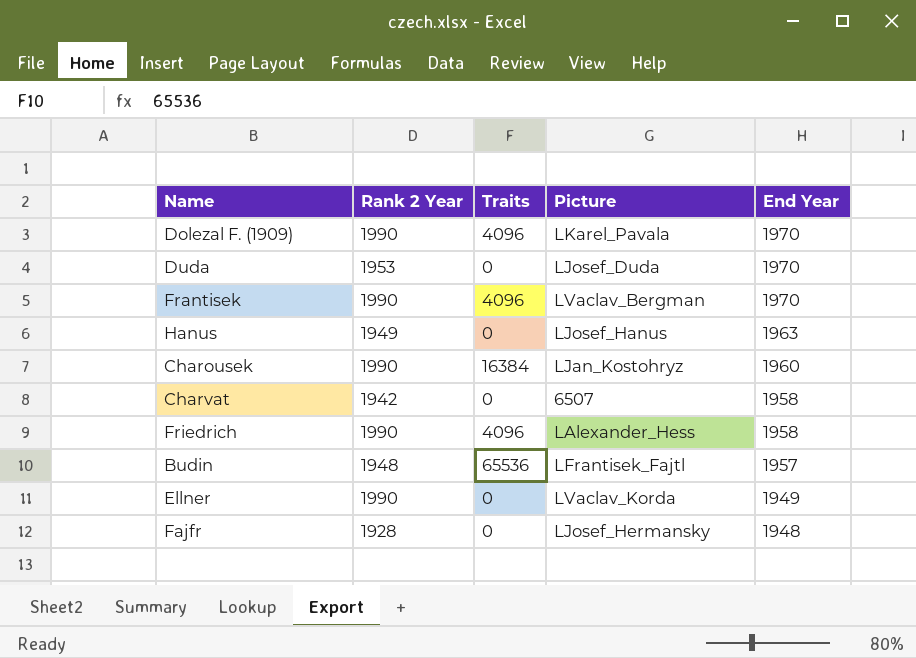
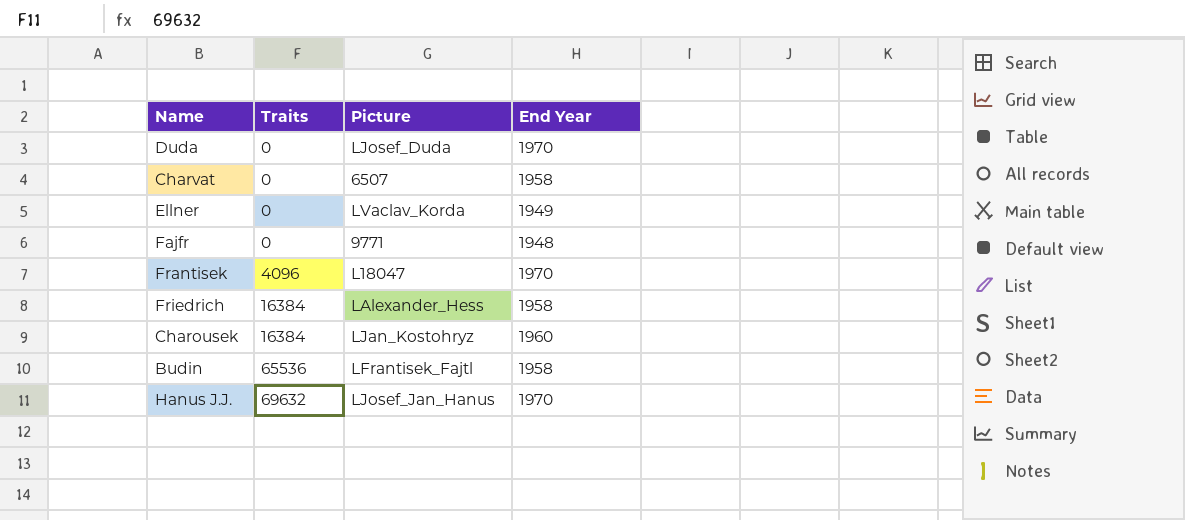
row order: End Year descending -> Traits ascending
column Rank 2 Year | position: 2 -> none
row Dolezal F. (1909): 1990 | 4096 | LKarel_Pavala | 1970 -> none
row Hanus: 1949 | 0 | LJosef_Hanus | 1963 -> none
Fajfr | Picture: LJosef_Hermansky -> 9771
Frantisek | Picture: LVaclav_Bergman -> L18047
Friedrich | Traits: 4096 -> 16384
Budin | End Year: 1957 -> 1958
row Hanus J.J.: none -> 69632 | LJosef_Jan_Hanus | 1970

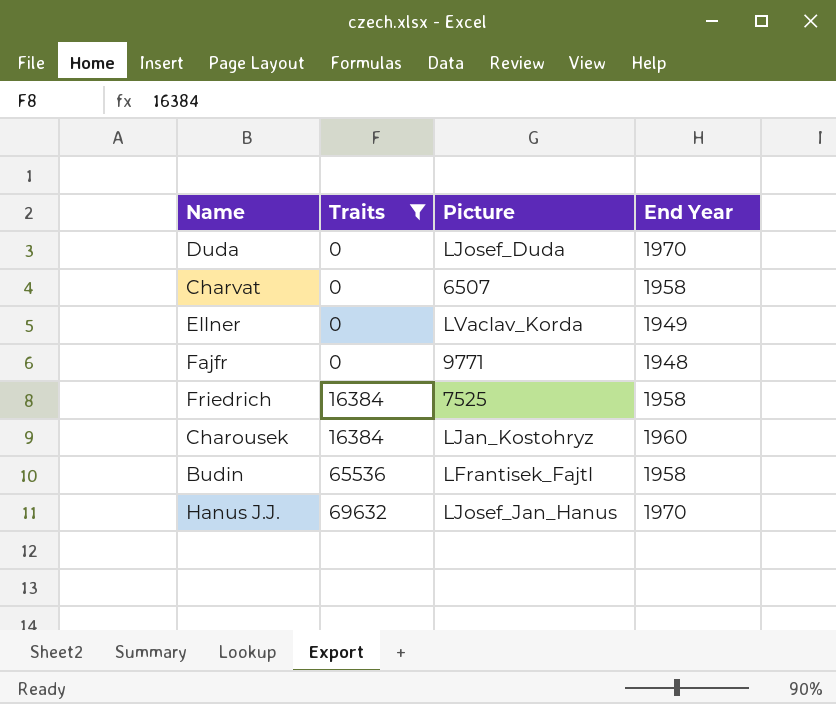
filter: none -> Traits != 4096
Friedrich | Picture: LAlexander_Hess -> 7525

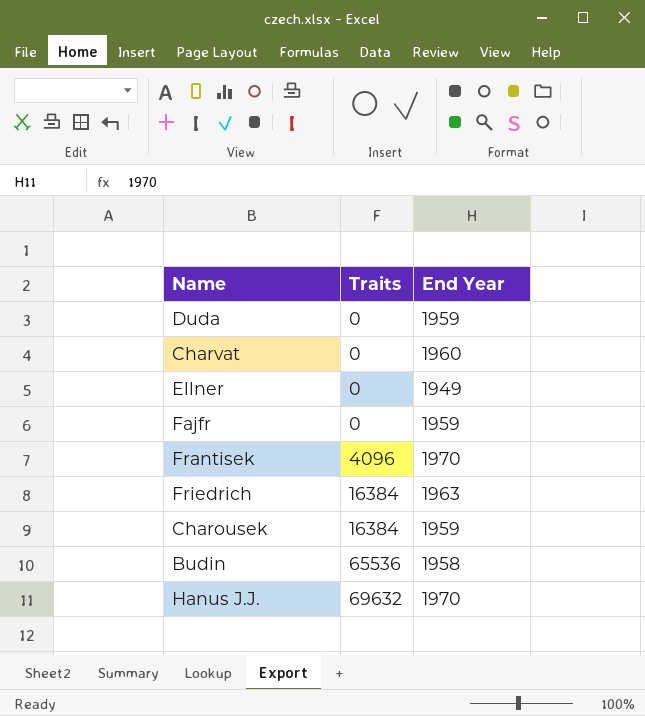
filter: Traits != 4096 -> none
column Picture | position: 3 -> none
Duda | End Year: 1970 -> 1959
Charvat | End Year: 1958 -> 1960
Fajfr | End Year: 1948 -> 1959
Friedrich | End Year: 1958 -> 1963
Charousek | End Year: 1960 -> 1959

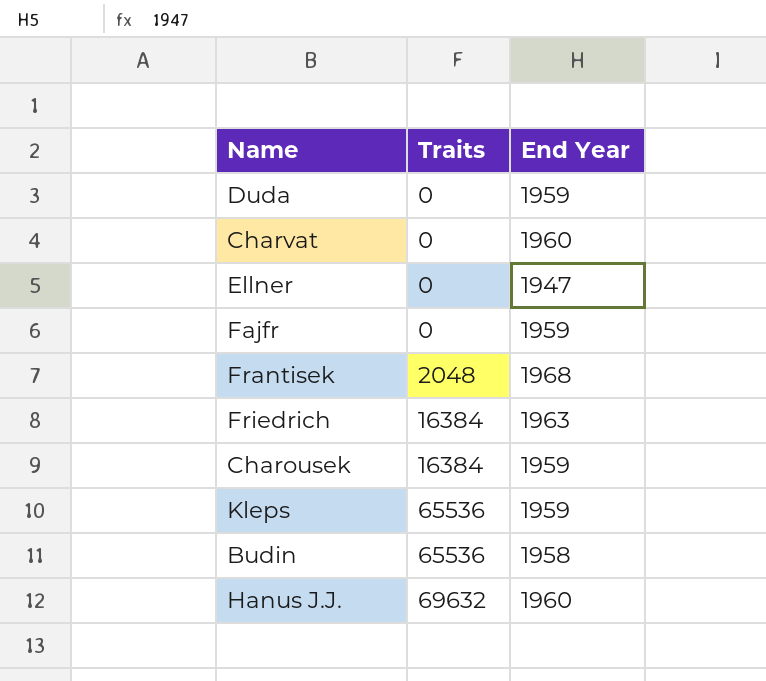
Ellner | End Year: 1949 -> 1947
Frantisek | Traits: 4096 -> 2048
Frantisek | End Year: 1970 -> 1968
row Kleps: none -> 65536 | 1959
Hanus J.J. | End Year: 1970 -> 1960

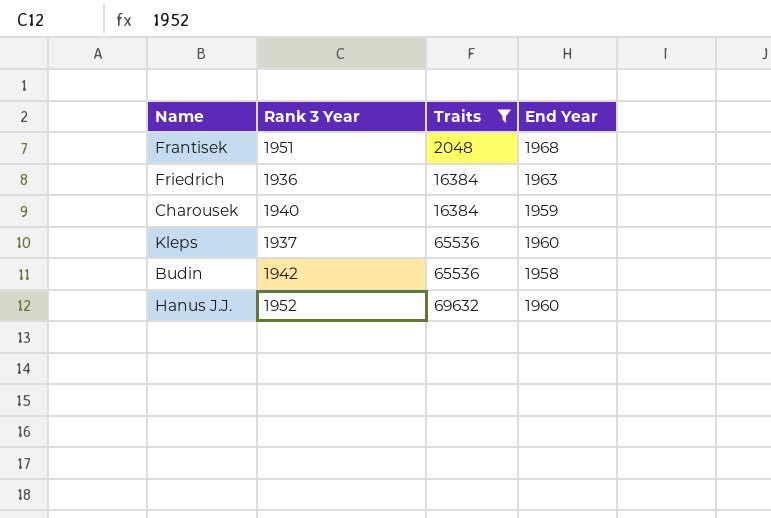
filter: none -> Traits != 0
column Rank 3 Year | position: none -> 2
Kleps | End Year: 1959 -> 1960

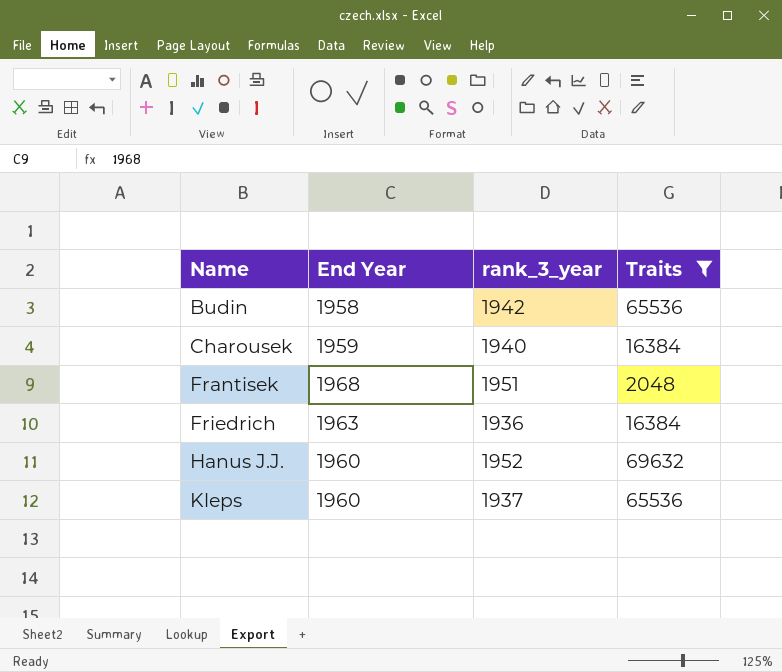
row order: Traits ascending -> Name ascending
column End Year | position: 4 -> 2
column name: Rank 3 Year -> rank_3_year

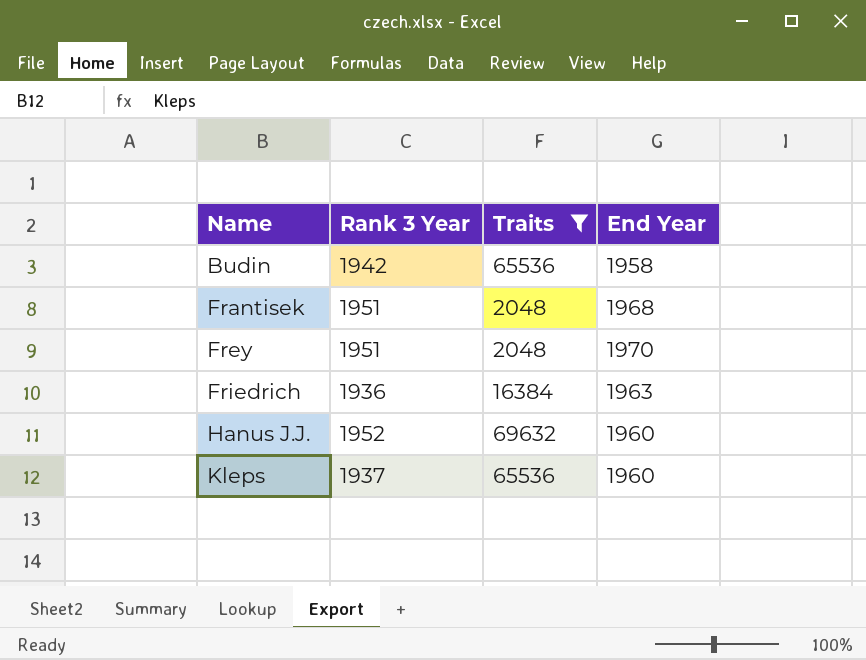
column name: rank_3_year -> Rank 3 Year
column End Year | position: 2 -> 4
row Charousek: 1959 | 1940 | 16384 -> none
row Frey: none -> 1951 | 2048 | 1970

